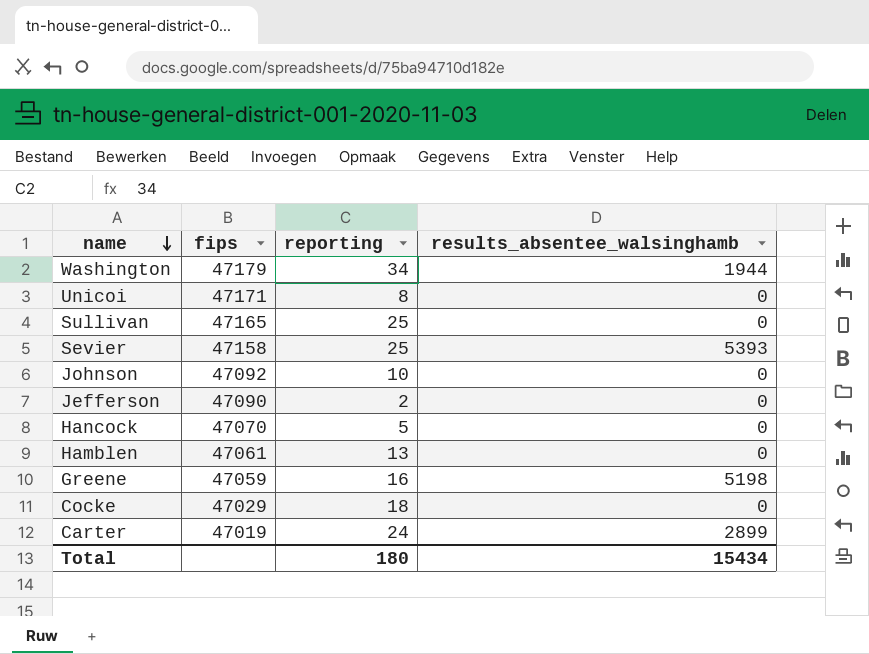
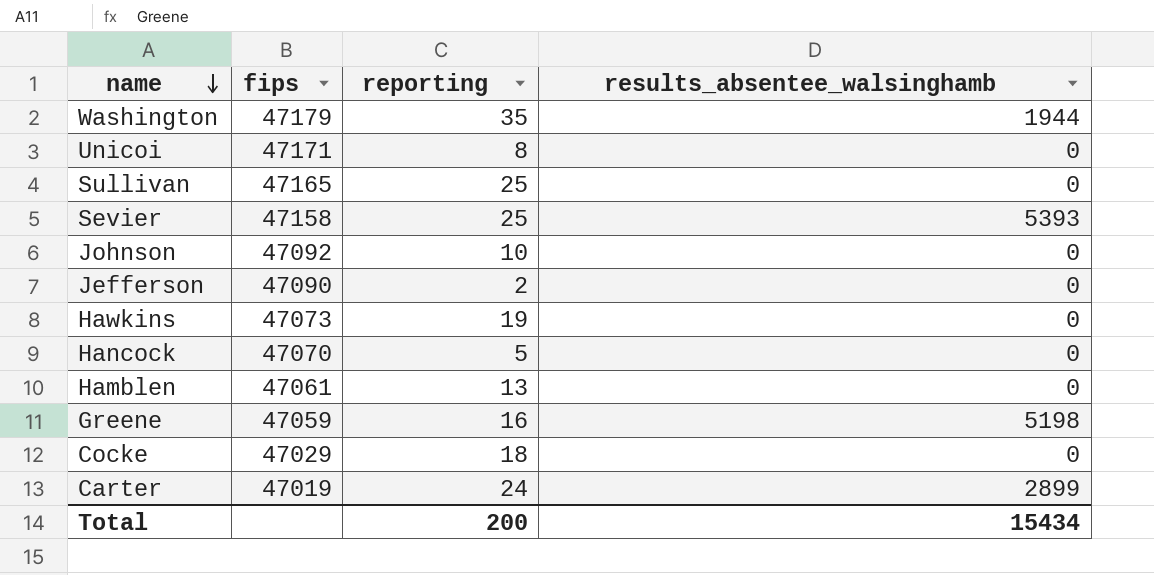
Washington | reporting: 34 -> 35
row Hawkins: none -> 47073 | 19 | 0
Total | reporting: 180 -> 200

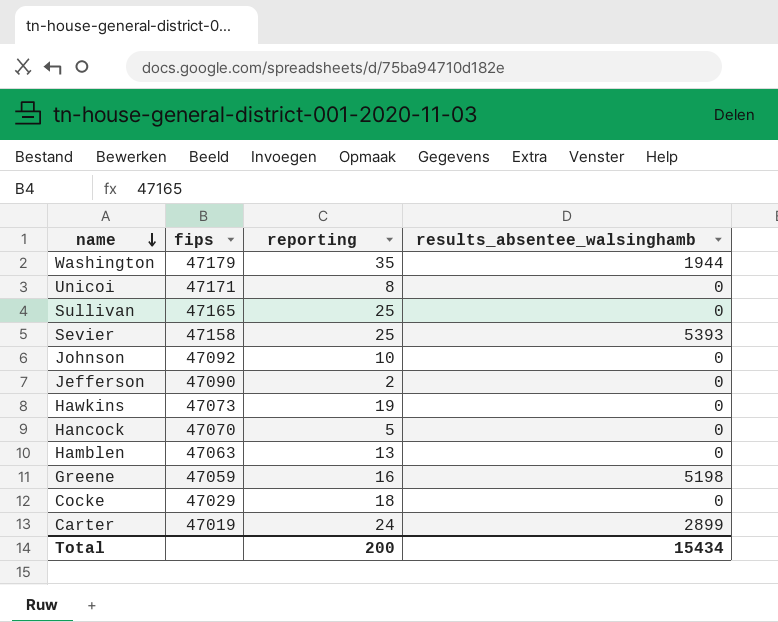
Hamblen | fips: 47061 -> 47063

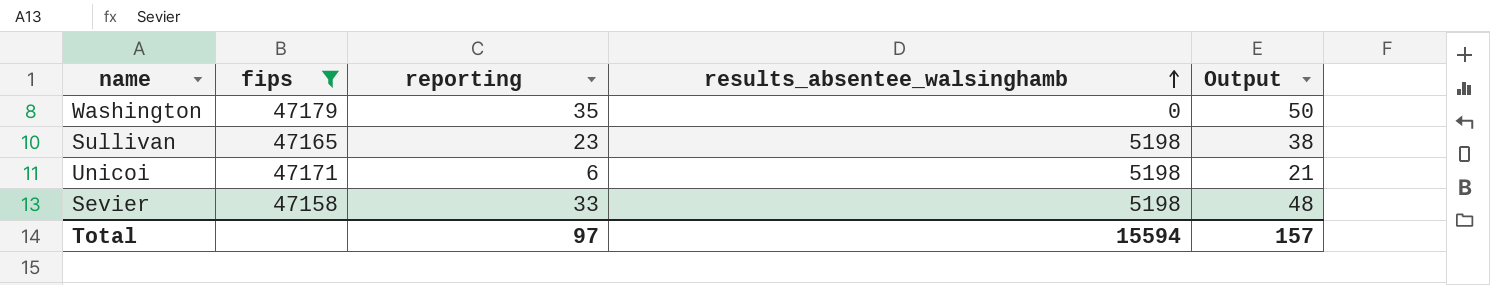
filter: none -> fips >= 47158
row order: name descending -> results_absentee_walsinghamb ascending
column Output | formula: none -> [reporting] + 15
Washington | results_absentee_walsinghamb: 1944 -> 0
Sullivan | reporting: 25 -> 23
Sullivan | results_absentee_walsinghamb: 0 -> 5198
Unicoi | reporting: 8 -> 6
Unicoi | results_absentee_walsinghamb: 0 -> 5198
Sevier | reporting: 25 -> 33
Sevier | results_absentee_walsinghamb: 5393 -> 5198
Total | reporting: 200 -> 97
Total | results_absentee_walsinghamb: 15434 -> 15594

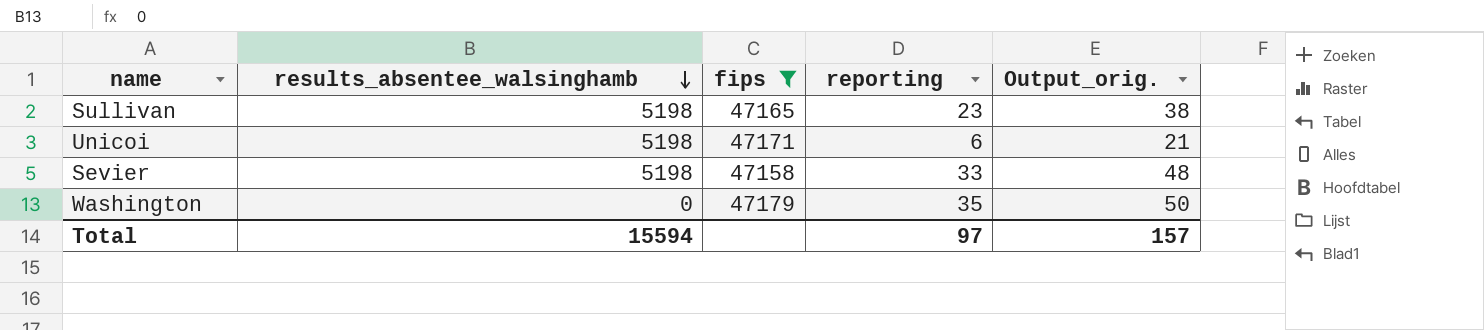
row order: results_absentee_walsinghamb ascending -> results_absentee_walsinghamb descending
column results_absentee_walsinghamb | position: 4 -> 2
column name: Output -> Output_orig.

